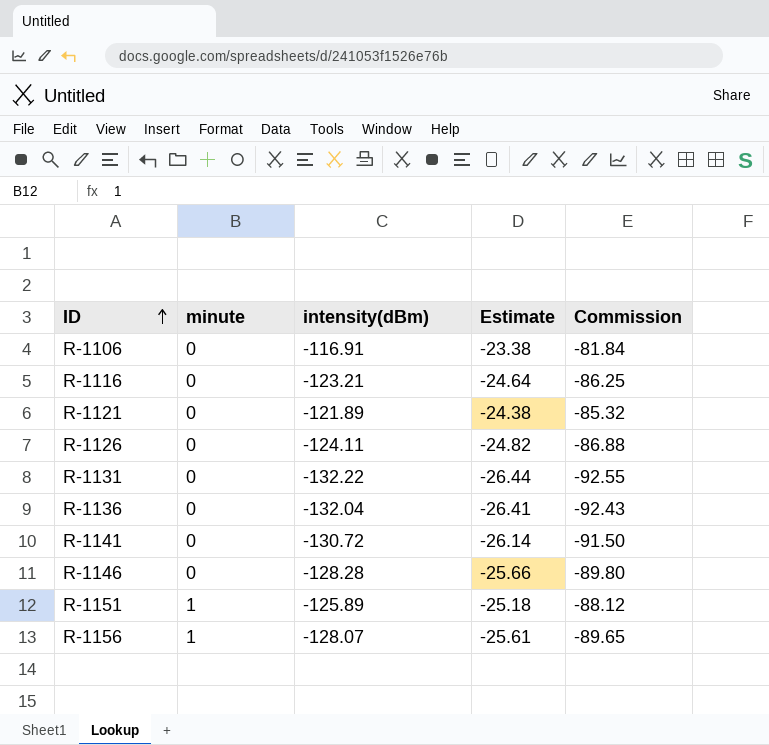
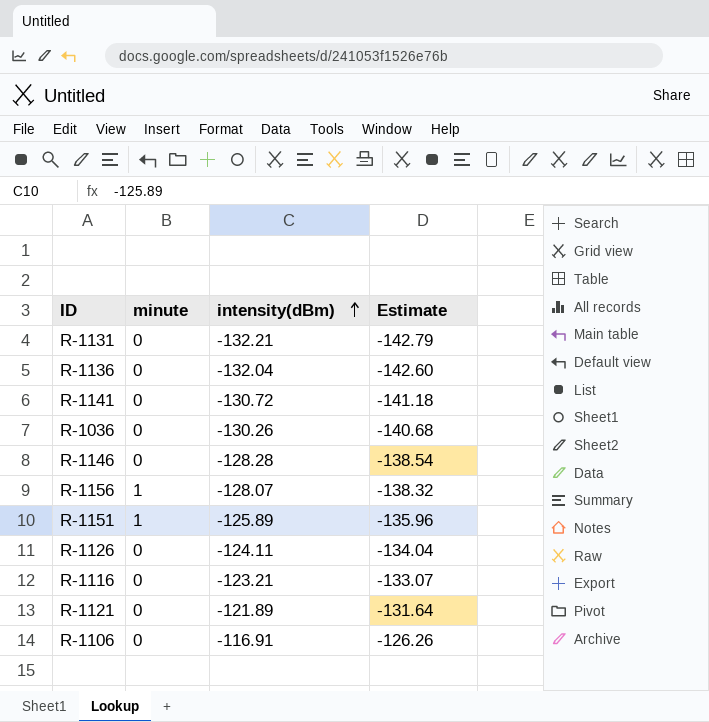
row order: ID ascending -> intensity(dBm) ascending
column Commission | formula: [intensity(dBm)] * 0.7 -> none
column Estimate | formula: [intensity(dBm)] * 0.2 -> [intensity(dBm)] * 1.08
R-1131 | intensity(dBm): -132.22 -> -132.21
row R-1036: none -> 0 | -130.26 | -140.68

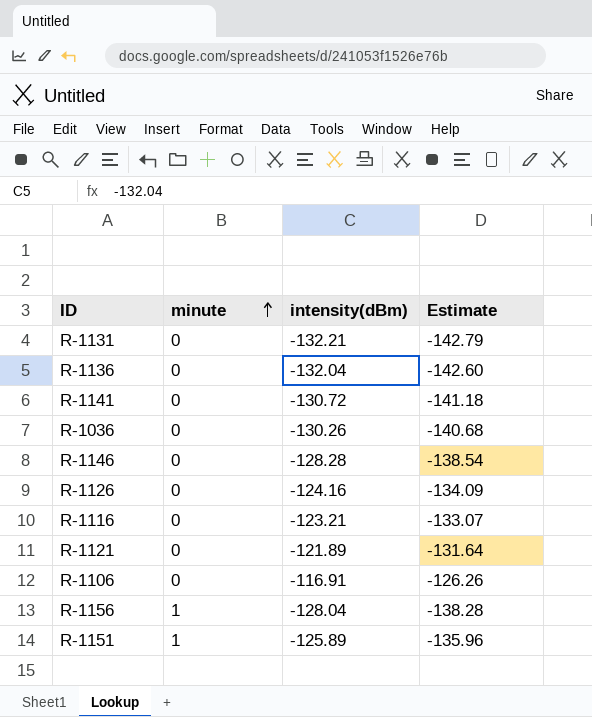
row order: intensity(dBm) ascending -> minute ascending
R-1126 | intensity(dBm): -124.11 -> -124.16
R-1126 | Estimate: -134.04 -> -134.09
R-1156 | intensity(dBm): -128.07 -> -128.04
R-1156 | Estimate: -138.32 -> -138.28

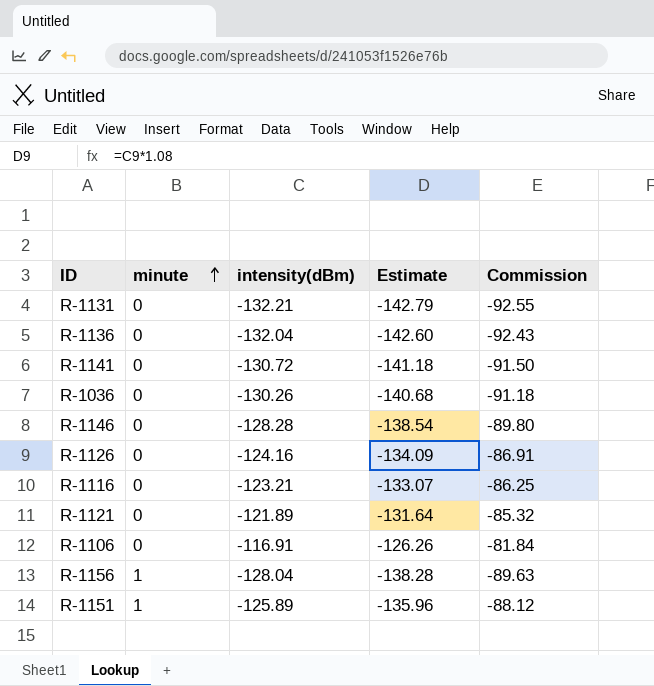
column Commission | formula: none -> [intensity(dBm)] * 0.7

